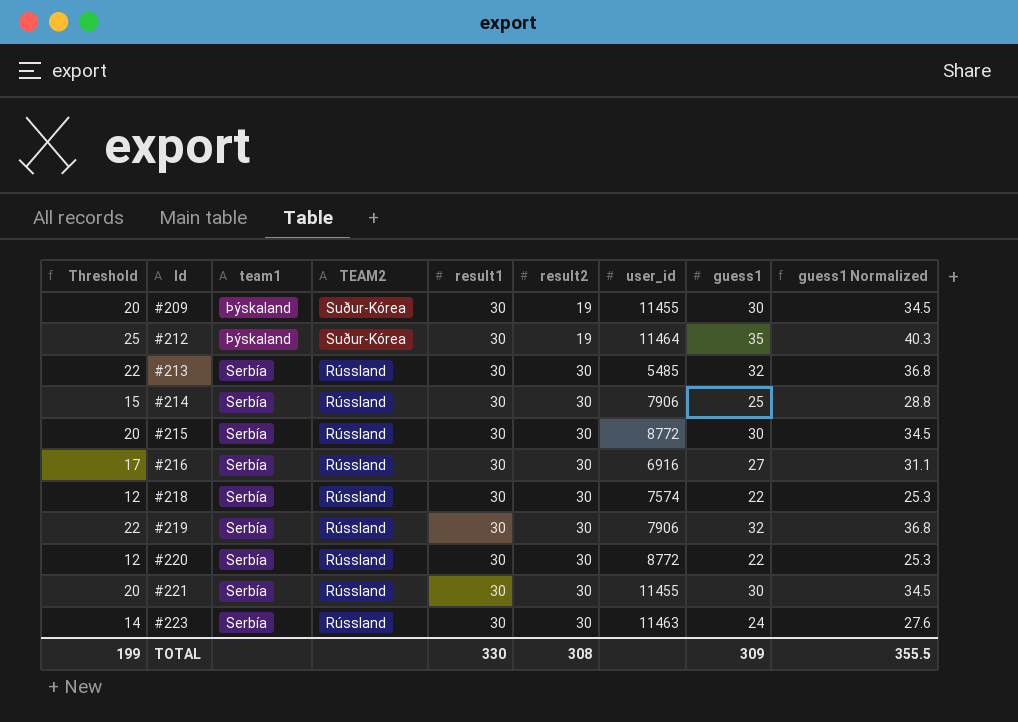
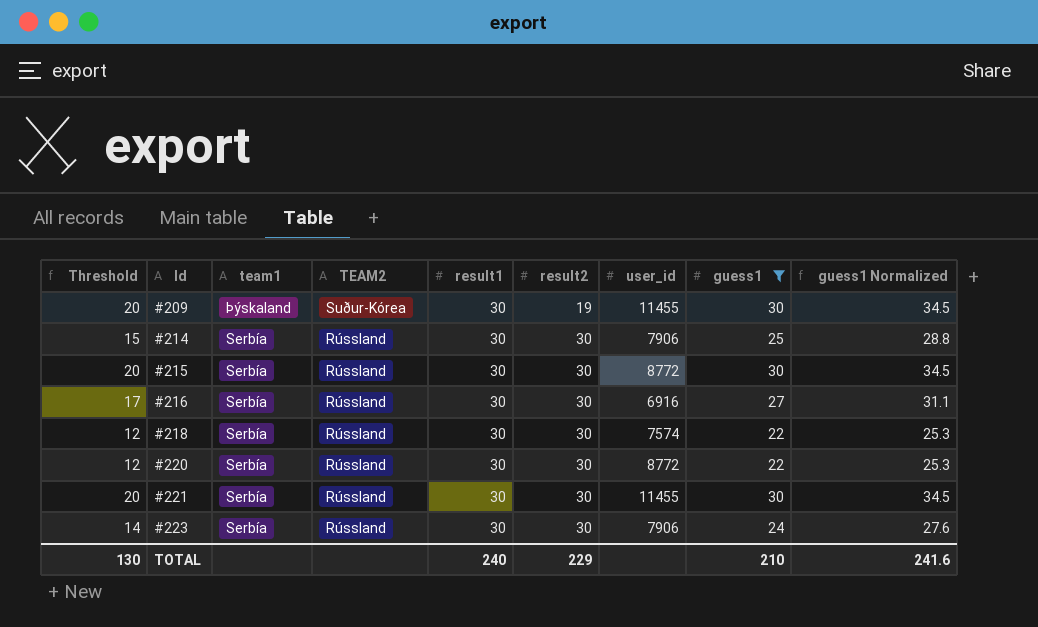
filter: none -> guess1 <= 30
#223 | user_id: 11463 -> 7906
TOTAL | Threshold: 199 -> 130
TOTAL | result1: 330 -> 240
TOTAL | result2: 308 -> 229
TOTAL | guess1: 309 -> 210
TOTAL | guess1 Normalized: 355.5 -> 241.6

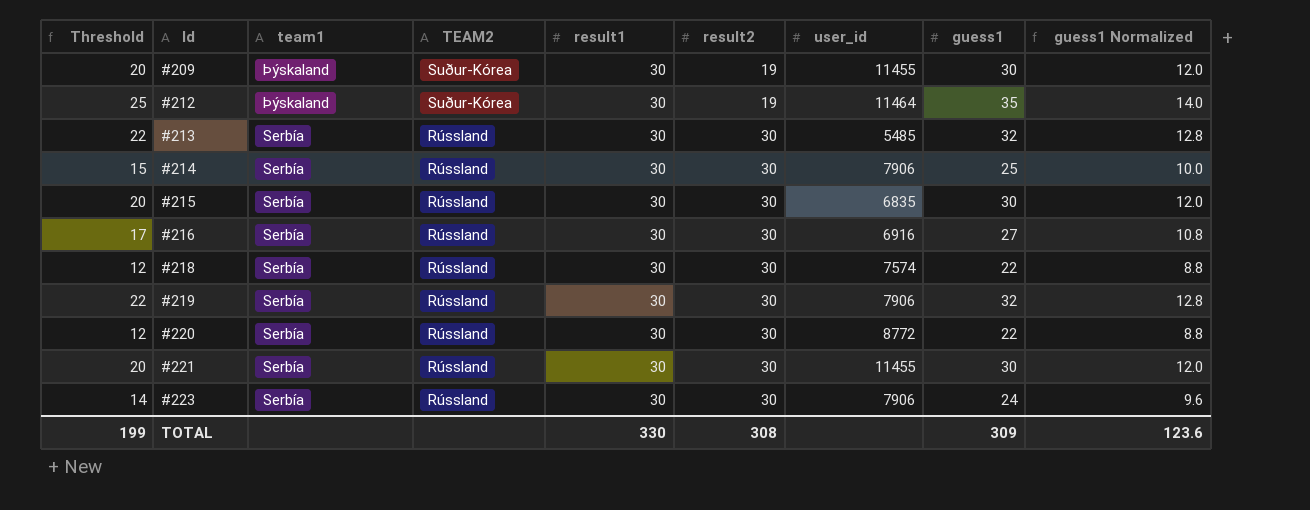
filter: guess1 <= 30 -> none
column guess1 Normalized | formula: [guess1] * 1.15 -> [guess1] * 0.4
#215 | user_id: 8772 -> 6835
TOTAL | Threshold: 130 -> 199
TOTAL | result1: 240 -> 330
TOTAL | result2: 229 -> 308
TOTAL | guess1: 210 -> 309
TOTAL | guess1 Normalized: 241.6 -> 123.6

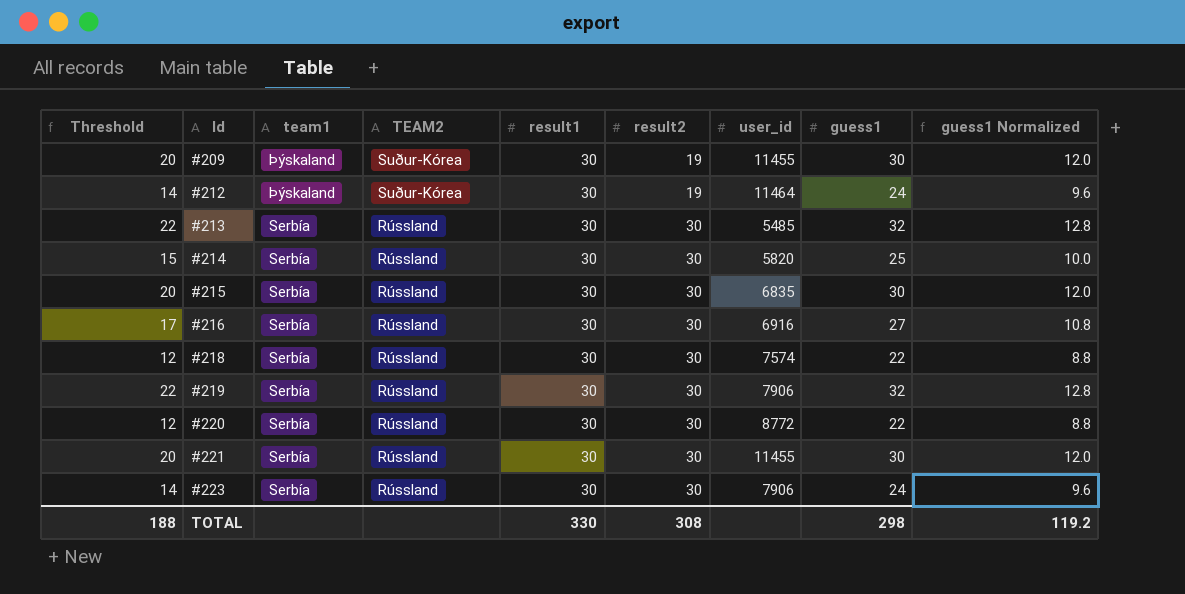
#212 | Threshold: 25 -> 14
#212 | guess1: 35 -> 24
#212 | guess1 Normalized: 14.0 -> 9.6
#214 | user_id: 7906 -> 5820
TOTAL | Threshold: 199 -> 188
TOTAL | guess1: 309 -> 298
TOTAL | guess1 Normalized: 123.6 -> 119.2

